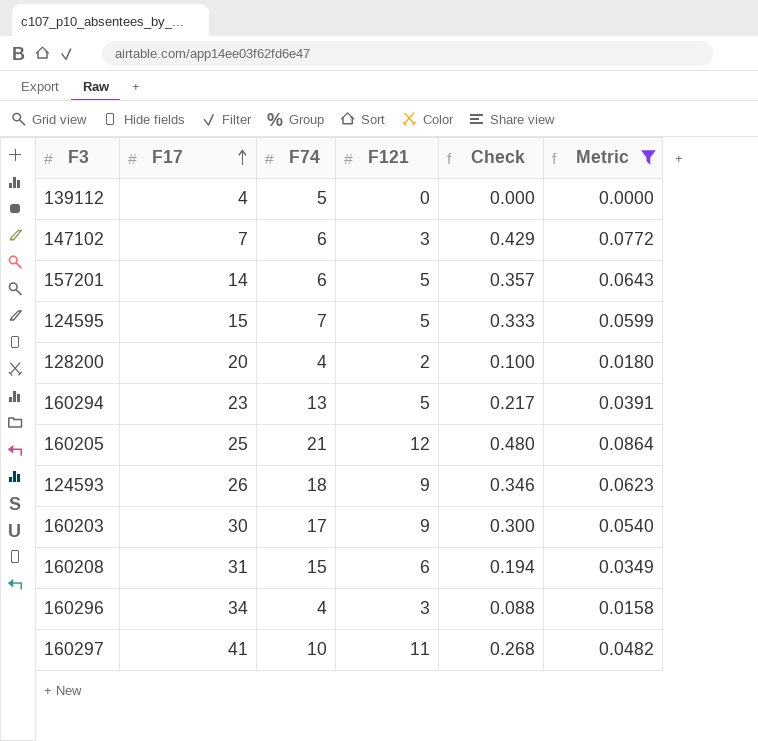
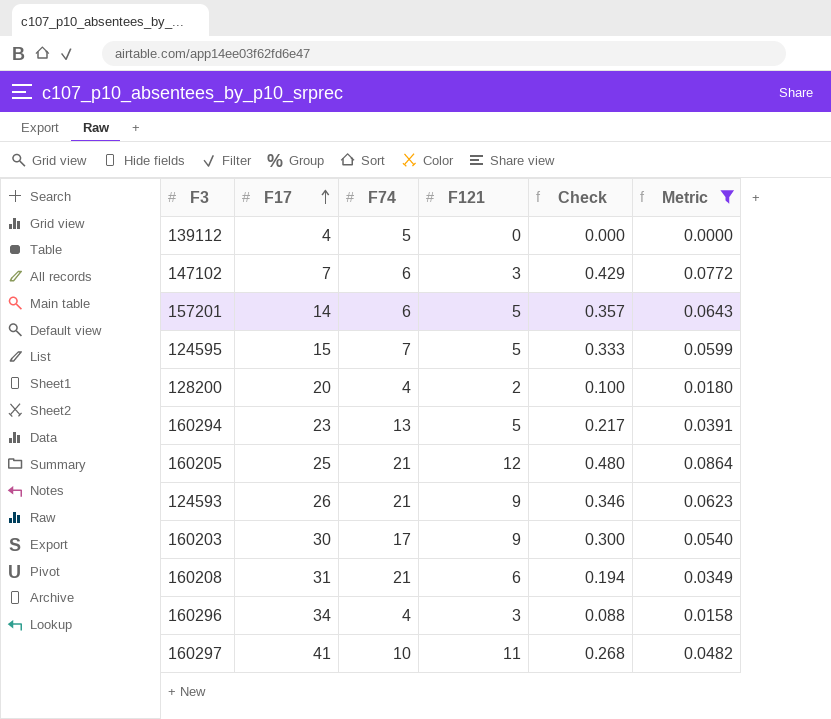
124593 | F74: 18 -> 21
160208 | F74: 15 -> 21

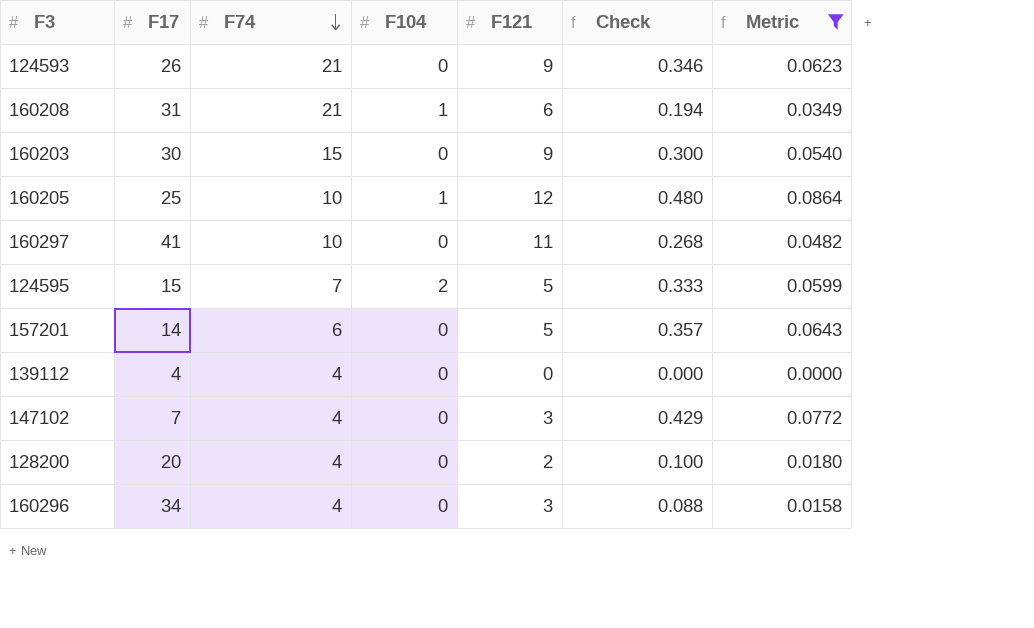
row order: F17 ascending -> F74 descending
column F104 | position: none -> 4
row 160294: 23 | 13 | 5 | 0.217 | 0.0391 -> none
160203 | F74: 17 -> 15
160205 | F74: 21 -> 10
139112 | F74: 5 -> 4
147102 | F74: 6 -> 4

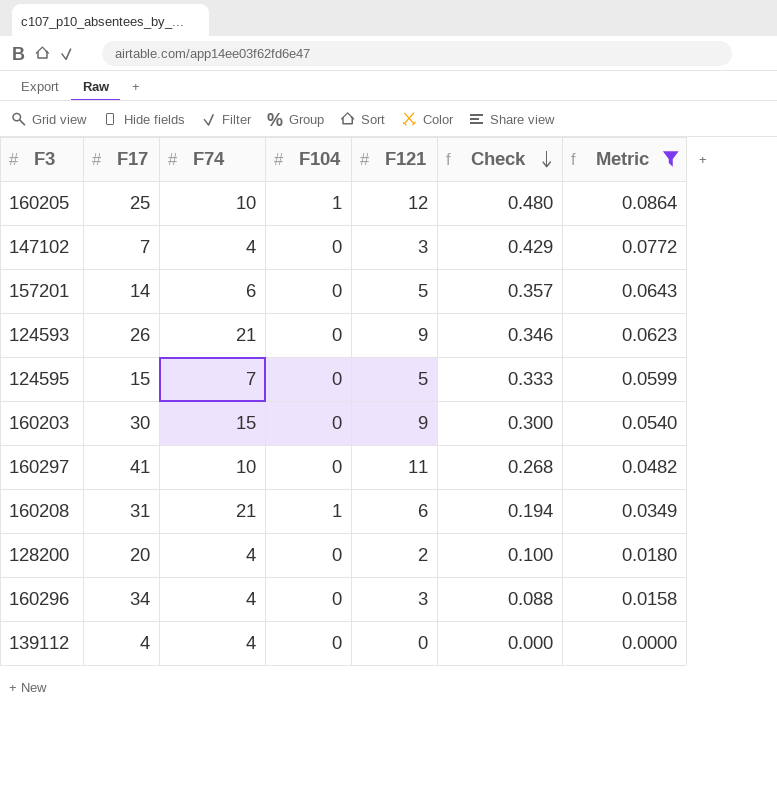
row order: F74 descending -> Check descending
124595 | F104: 2 -> 0

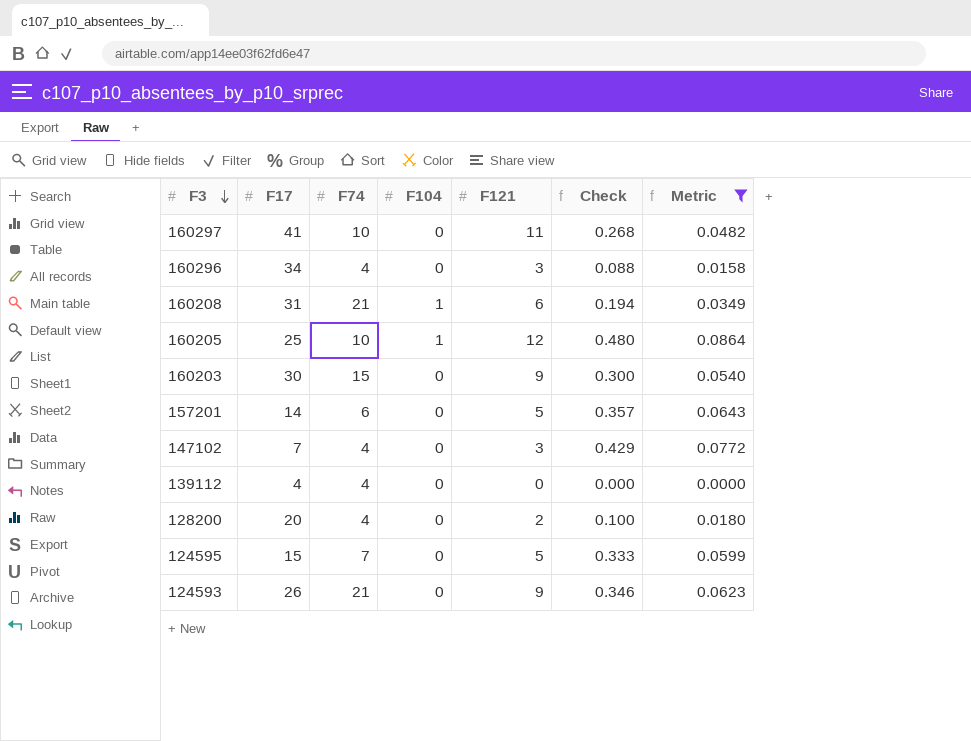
row order: Check descending -> F3 descending

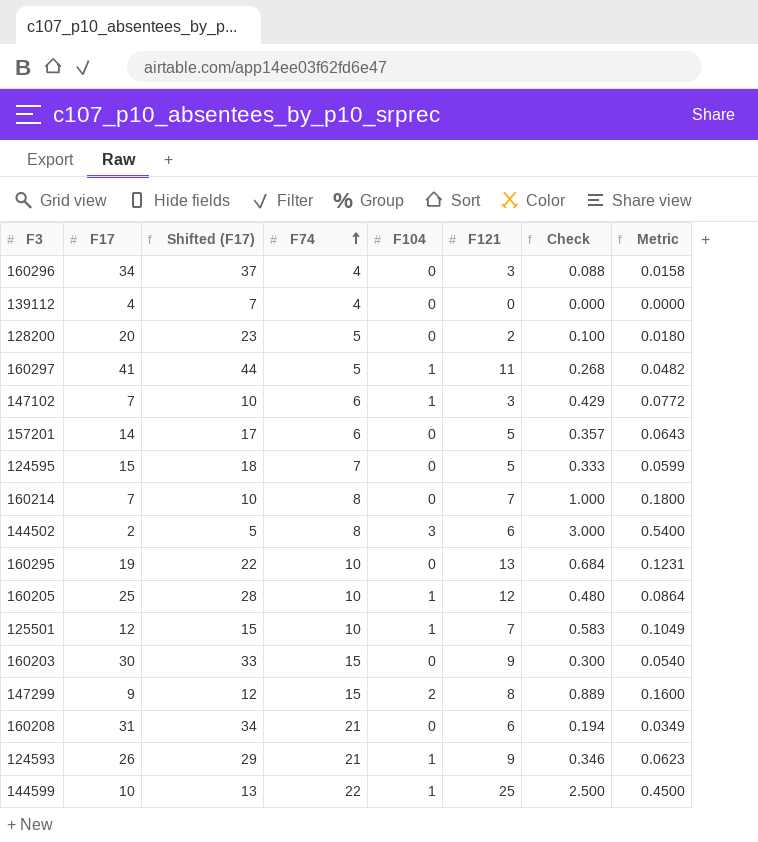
filter: Metric <= 0.0864 -> none
row order: F3 descending -> F74 ascending
column Shifted (F17) | formula: none -> [F17] + 3
128200 | F74: 4 -> 5
160297 | F74: 10 -> 5
160297 | F104: 0 -> 1
147102 | F74: 4 -> 6
147102 | F104: 0 -> 1
160208 | F104: 1 -> 0
124593 | F104: 0 -> 1

